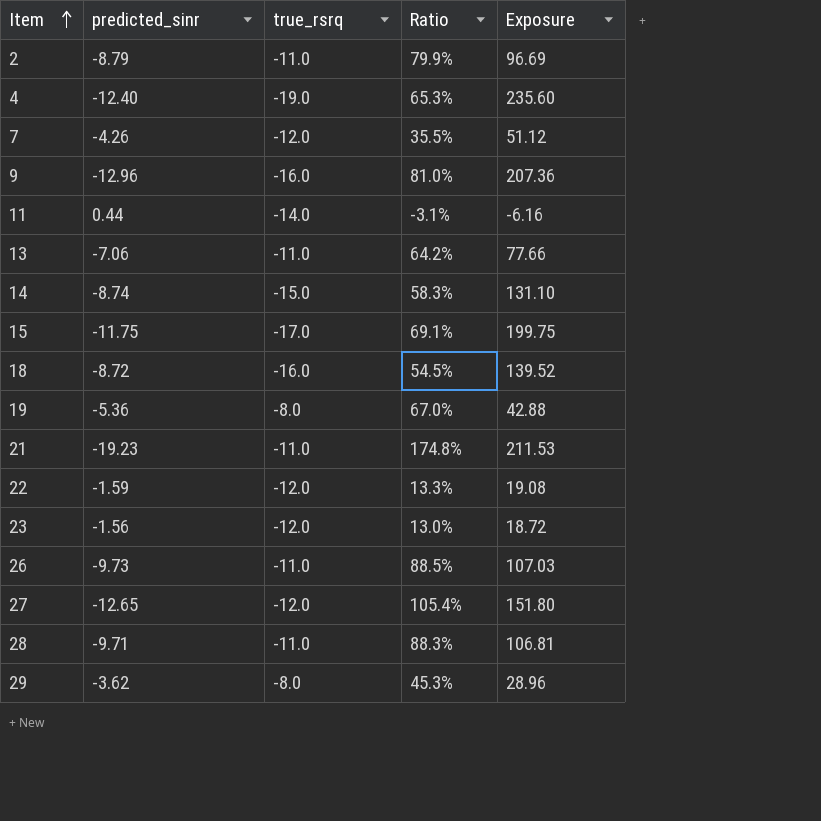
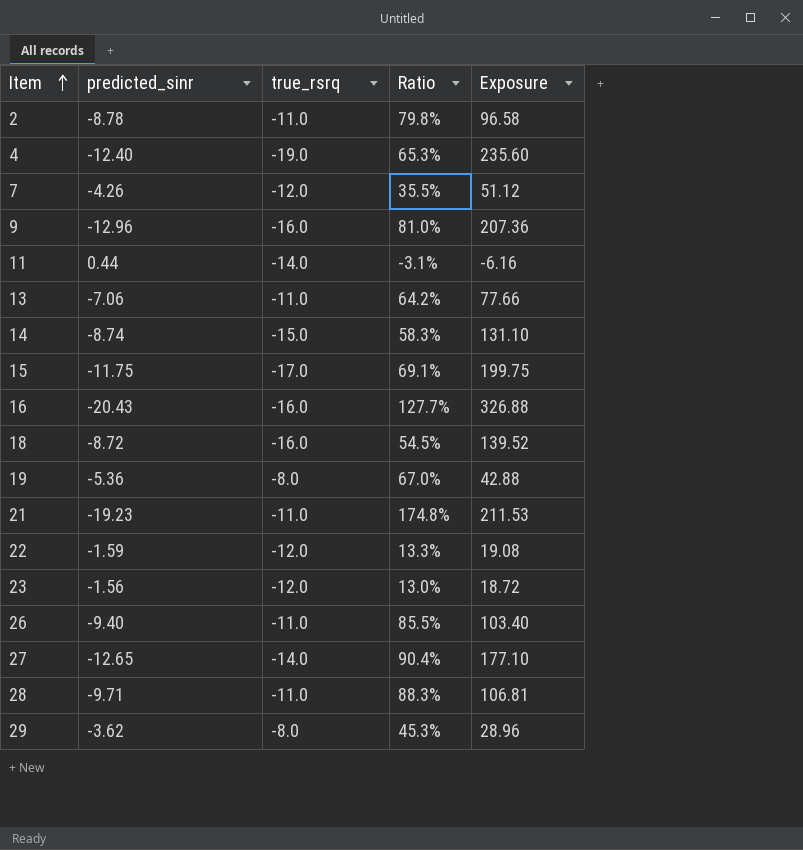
2 | predicted_sinr: -8.79 -> -8.78
2 | Ratio: 79.9% -> 79.8%
2 | Exposure: 96.69 -> 96.58
row 16: none -> -20.43 | -16.0 | 127.7% | 326.88
26 | predicted_sinr: -9.73 -> -9.40
26 | Ratio: 88.5% -> 85.5%
26 | Exposure: 107.03 -> 103.40
27 | true_rsrq: -12.0 -> -14.0
27 | Ratio: 105.4% -> 90.4%
27 | Exposure: 151.80 -> 177.10

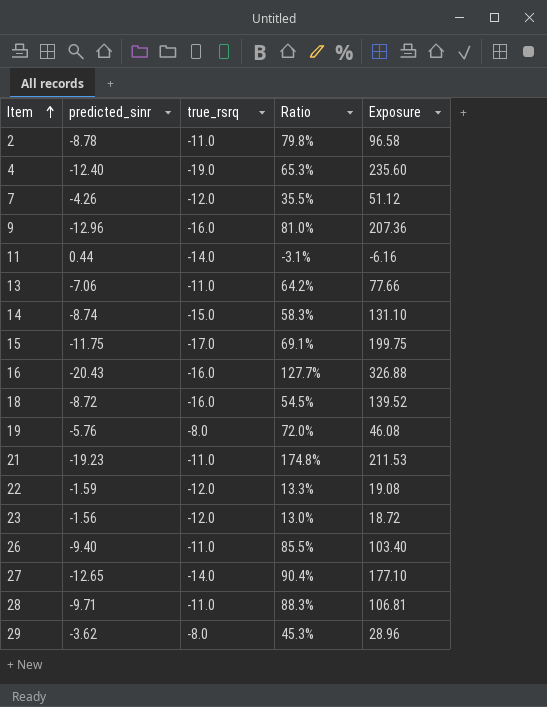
19 | predicted_sinr: -5.36 -> -5.76
19 | Ratio: 67.0% -> 72.0%
19 | Exposure: 42.88 -> 46.08

